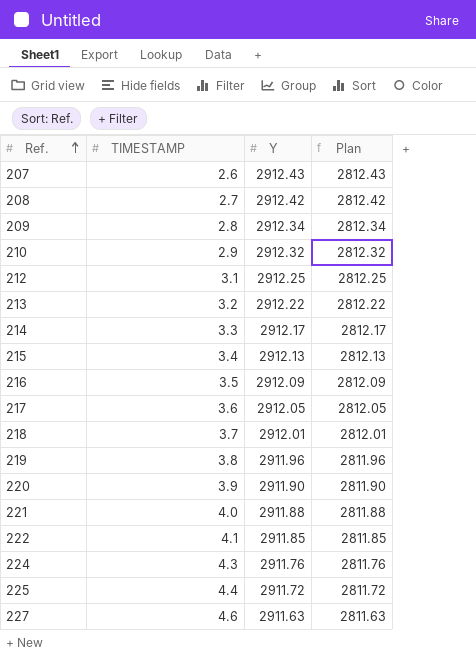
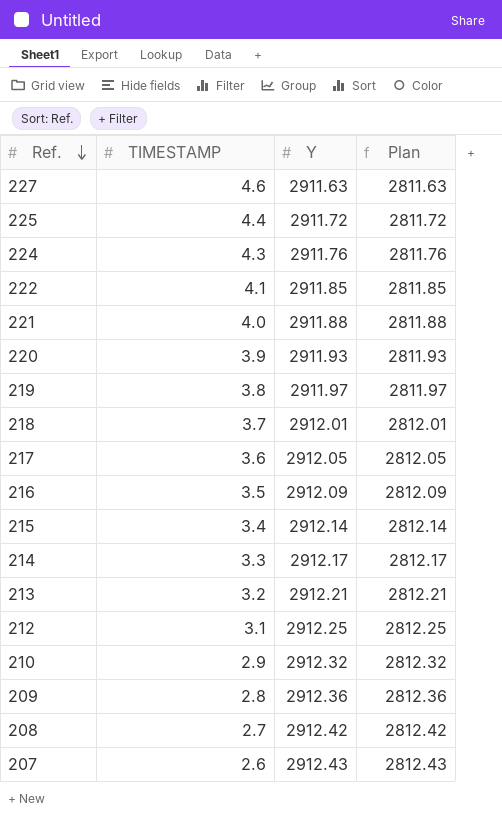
row order: Ref. ascending -> Ref. descending
220 | Y: 2911.90 -> 2911.93
220 | Plan: 2811.90 -> 2811.93
219 | Y: 2911.96 -> 2911.97
219 | Plan: 2811.96 -> 2811.97
215 | Y: 2912.13 -> 2912.14
215 | Plan: 2812.13 -> 2812.14
213 | Y: 2912.22 -> 2912.21
213 | Plan: 2812.22 -> 2812.21
209 | Y: 2912.34 -> 2912.36
209 | Plan: 2812.34 -> 2812.36

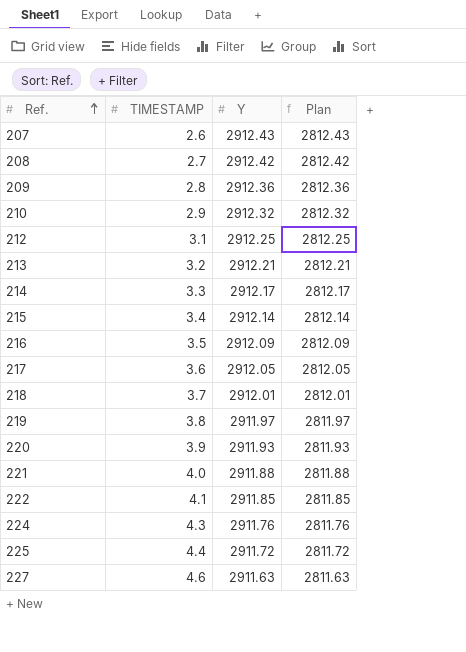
row order: Ref. descending -> Ref. ascending

